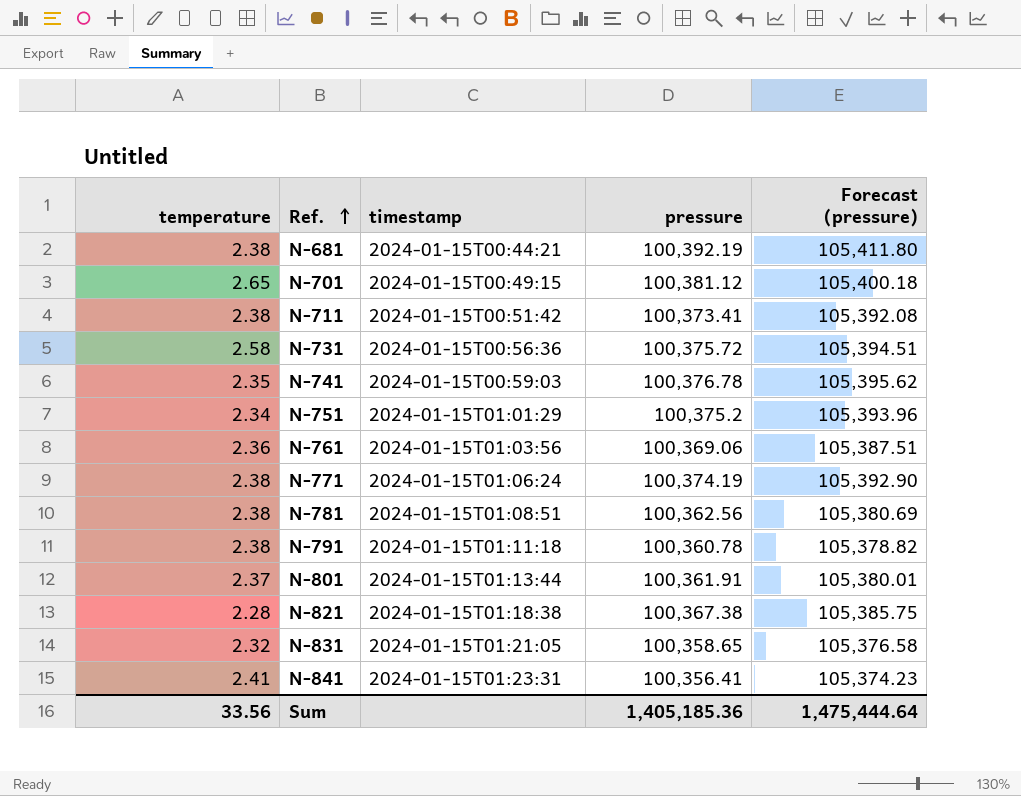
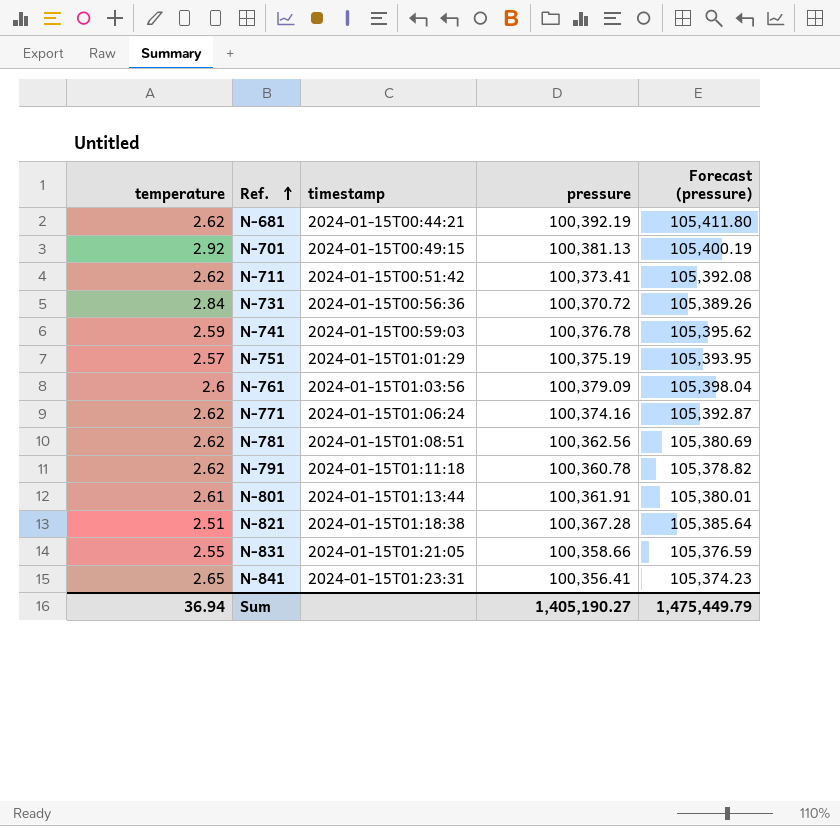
N-681 | temperature: 2.38 -> 2.62
N-701 | temperature: 2.65 -> 2.92
N-701 | pressure: 100,381.12 -> 100,381.13
N-701 | Forecast (pressure): 105,400.18 -> 105,400.19
N-711 | temperature: 2.38 -> 2.62
N-731 | temperature: 2.58 -> 2.84
N-731 | pressure: 100,375.72 -> 100,370.72
N-731 | Forecast (pressure): 105,394.51 -> 105,389.26
N-741 | temperature: 2.35 -> 2.59
N-751 | temperature: 2.34 -> 2.57
N-751 | pressure: 100,375.2 -> 100,375.19
N-751 | Forecast (pressure): 105,393.96 -> 105,393.95
N-761 | temperature: 2.36 -> 2.6
N-761 | pressure: 100,369.06 -> 100,379.09
N-761 | Forecast (pressure): 105,387.51 -> 105,398.04
N-771 | temperature: 2.38 -> 2.62
N-771 | pressure: 100,374.19 -> 100,374.16
N-771 | Forecast (pressure): 105,392.90 -> 105,392.87
N-781 | temperature: 2.38 -> 2.62
N-791 | temperature: 2.38 -> 2.62
N-801 | temperature: 2.37 -> 2.61
N-821 | temperature: 2.28 -> 2.51
N-821 | pressure: 100,367.38 -> 100,367.28
N-821 | Forecast (pressure): 105,385.75 -> 105,385.64
N-831 | temperature: 2.32 -> 2.55
N-831 | pressure: 100,358.65 -> 100,358.66
N-831 | Forecast (pressure): 105,376.58 -> 105,376.59
N-841 | temperature: 2.41 -> 2.65
Sum | temperature: 33.56 -> 36.94
Sum | pressure: 1,405,185.36 -> 1,405,190.27
Sum | Forecast (pressure): 1,475,444.64 -> 1,475,449.79

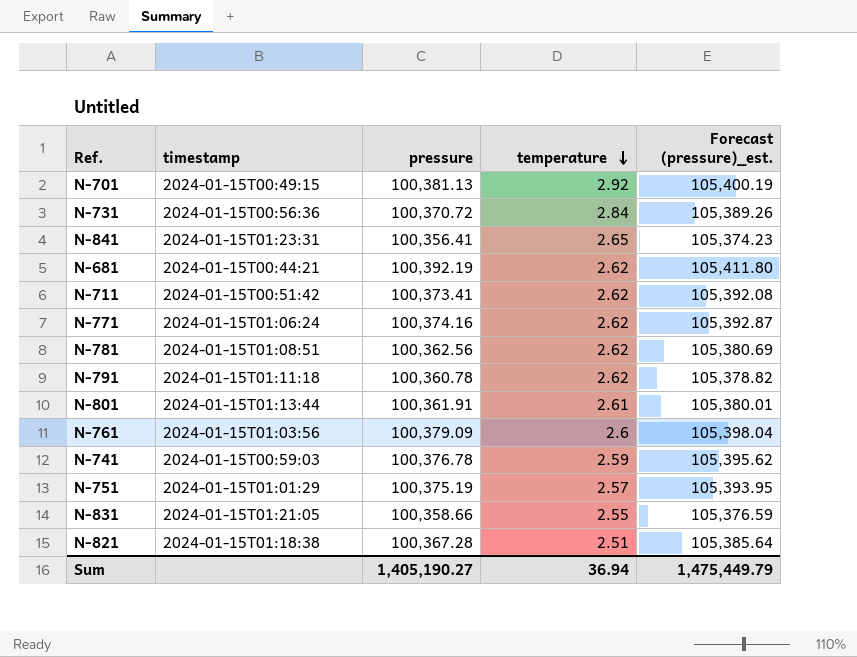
row order: Ref. ascending -> temperature descending
column temperature | position: 1 -> 4
column name: Forecast (pressure) -> Forecast (pressure)_est.

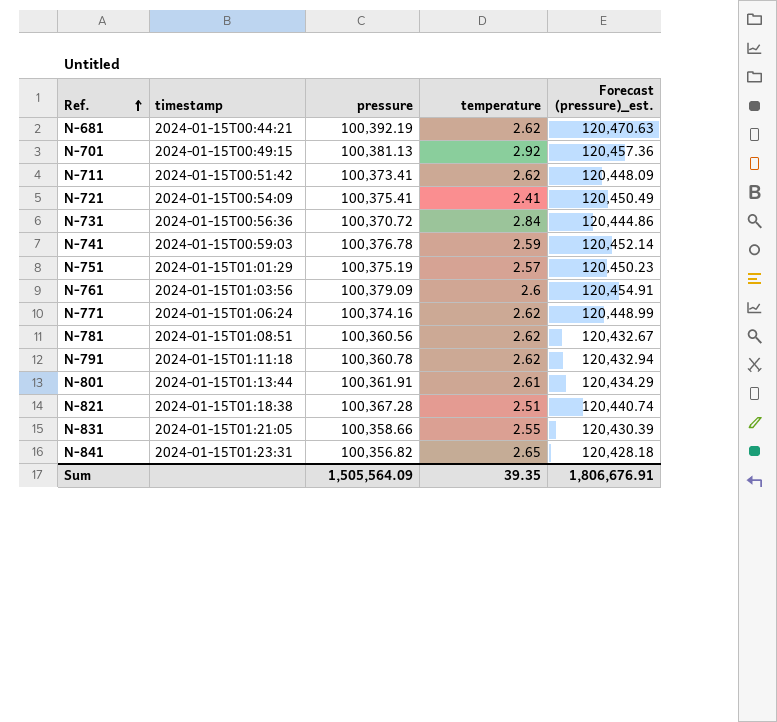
row order: temperature descending -> Ref. ascending
column Forecast (pressure)_est. | formula: [pressure] * 1.05 -> [pressure] * 1.2
row N-721: none -> 2024-01-15T00:54:09 | 100,375.41 | 2.41 | 120,450.49
N-781 | pressure: 100,362.56 -> 100,360.56
N-841 | pressure: 100,356.41 -> 100,356.82
Sum | pressure: 1,405,190.27 -> 1,505,564.09
Sum | temperature: 36.94 -> 39.35
Sum | Forecast (pressure)_est.: 1,475,449.79 -> 1,806,676.91

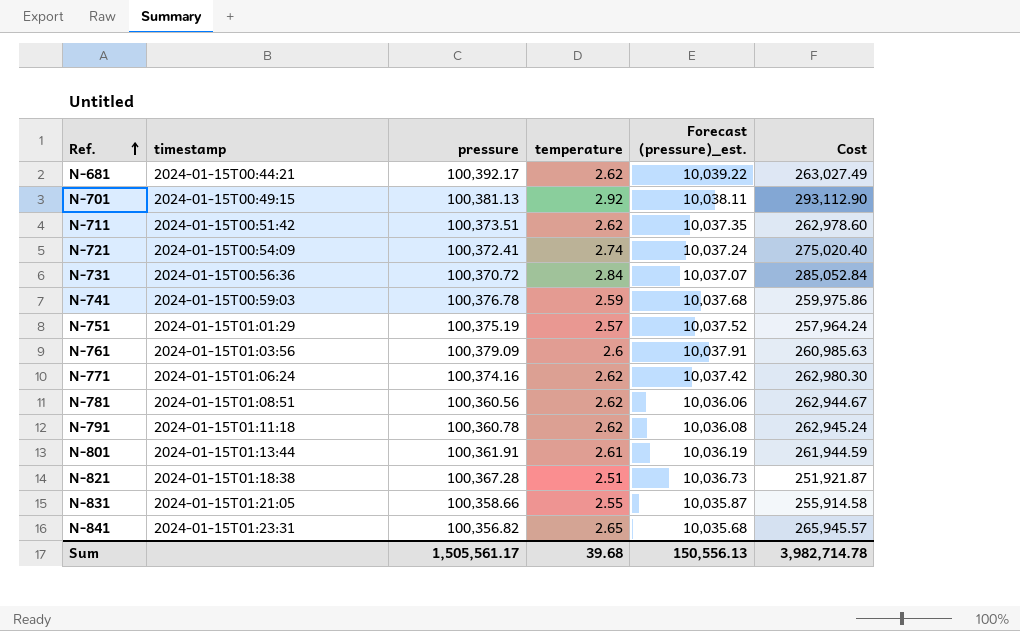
column Forecast (pressure)_est. | formula: [pressure] * 1.2 -> [pressure] * 0.1
column Cost | formula: none -> [pressure] * [temperature]
N-681 | pressure: 100,392.19 -> 100,392.17
N-711 | pressure: 100,373.41 -> 100,373.51
N-721 | pressure: 100,375.41 -> 100,372.41
N-721 | temperature: 2.41 -> 2.74
Sum | pressure: 1,505,564.09 -> 1,505,561.17
Sum | temperature: 39.35 -> 39.68
Sum | Forecast (pressure)_est.: 1,806,676.91 -> 150,556.13

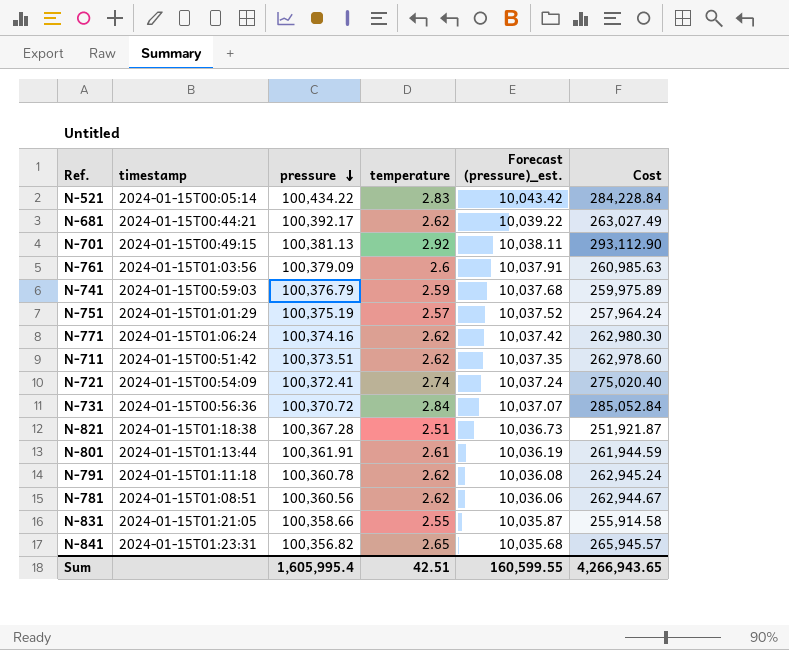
row order: Ref. ascending -> pressure descending
row N-521: none -> 2024-01-15T00:05:14 | 100,434.22 | 2.83 | 10,043.42 | 284,228.84
N-741 | pressure: 100,376.78 -> 100,376.79
N-741 | Cost: 259,975.86 -> 259,975.89
Sum | pressure: 1,505,561.17 -> 1,605,995.4
Sum | temperature: 39.68 -> 42.51
Sum | Forecast (pressure)_est.: 150,556.13 -> 160,599.55
Sum | Cost: 3,982,714.78 -> 4,266,943.65

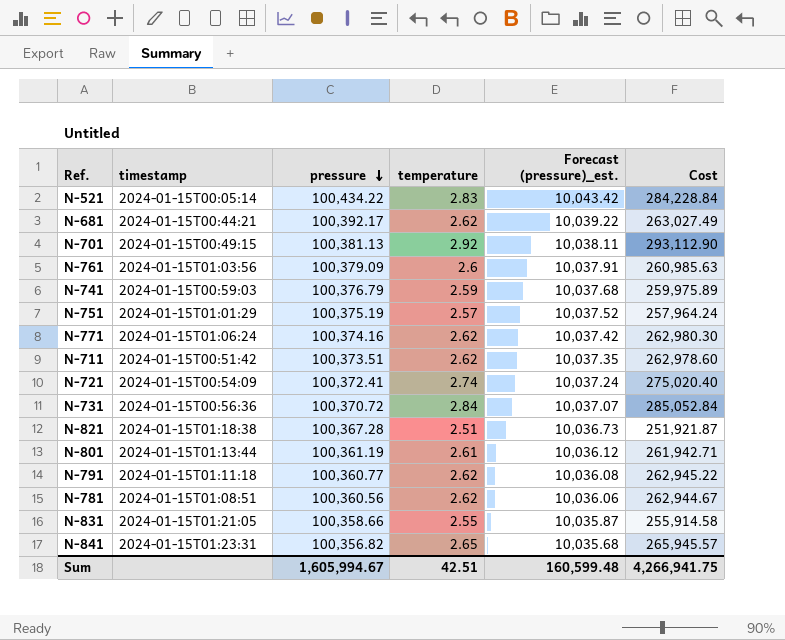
N-801 | pressure: 100,361.91 -> 100,361.19
N-801 | Forecast (pressure)_est.: 10,036.19 -> 10,036.12
N-801 | Cost: 261,944.59 -> 261,942.71
N-791 | pressure: 100,360.78 -> 100,360.77
N-791 | Cost: 262,945.24 -> 262,945.22
Sum | pressure: 1,605,995.4 -> 1,605,994.67
Sum | Forecast (pressure)_est.: 160,599.55 -> 160,599.48
Sum | Cost: 4,266,943.65 -> 4,266,941.75

